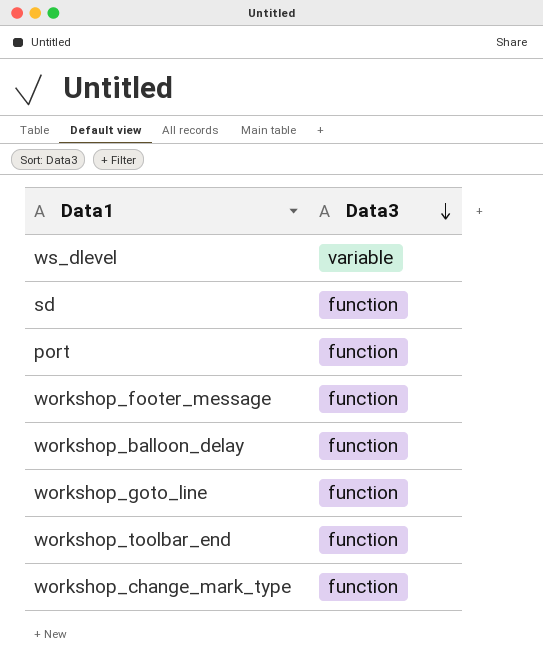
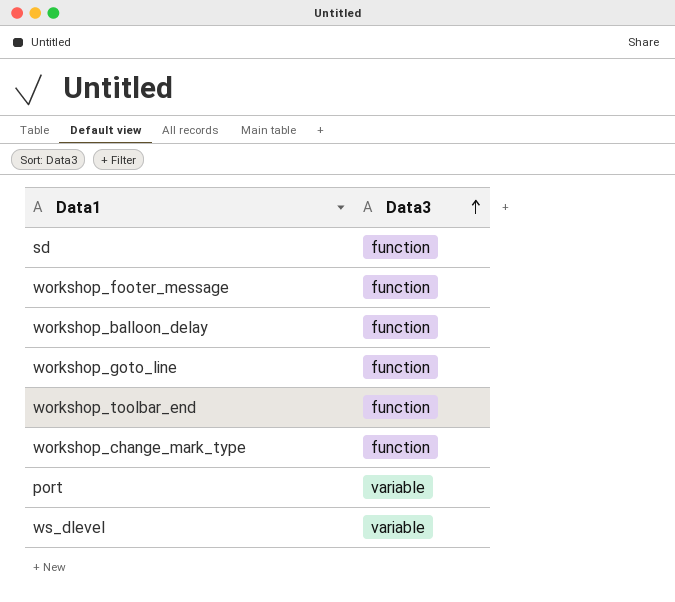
row order: Data3 descending -> Data3 ascending
port | Data3: function -> variable

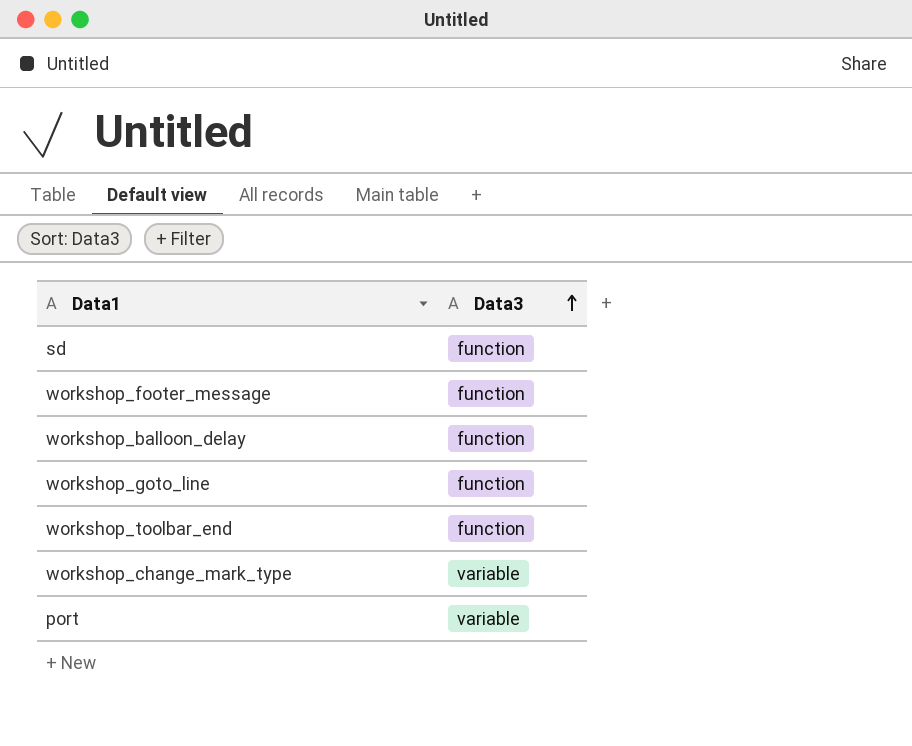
row ws_dlevel: variable -> none
workshop_change_mark_type | Data3: function -> variable

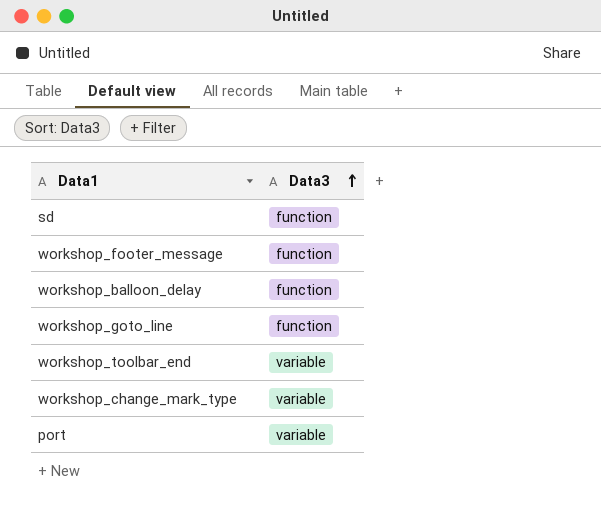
workshop_toolbar_end | Data3: function -> variable

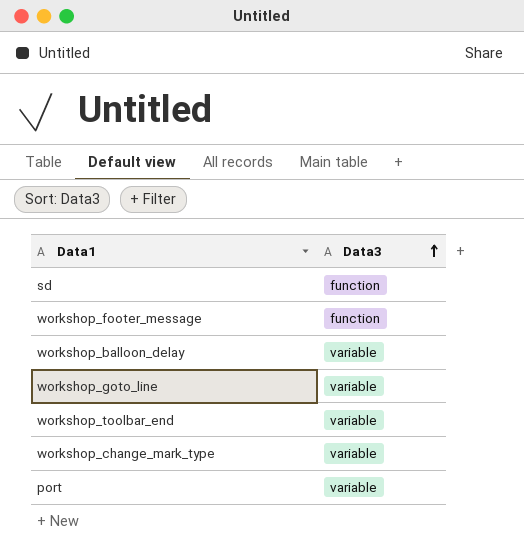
workshop_balloon_delay | Data3: function -> variable
workshop_goto_line | Data3: function -> variable

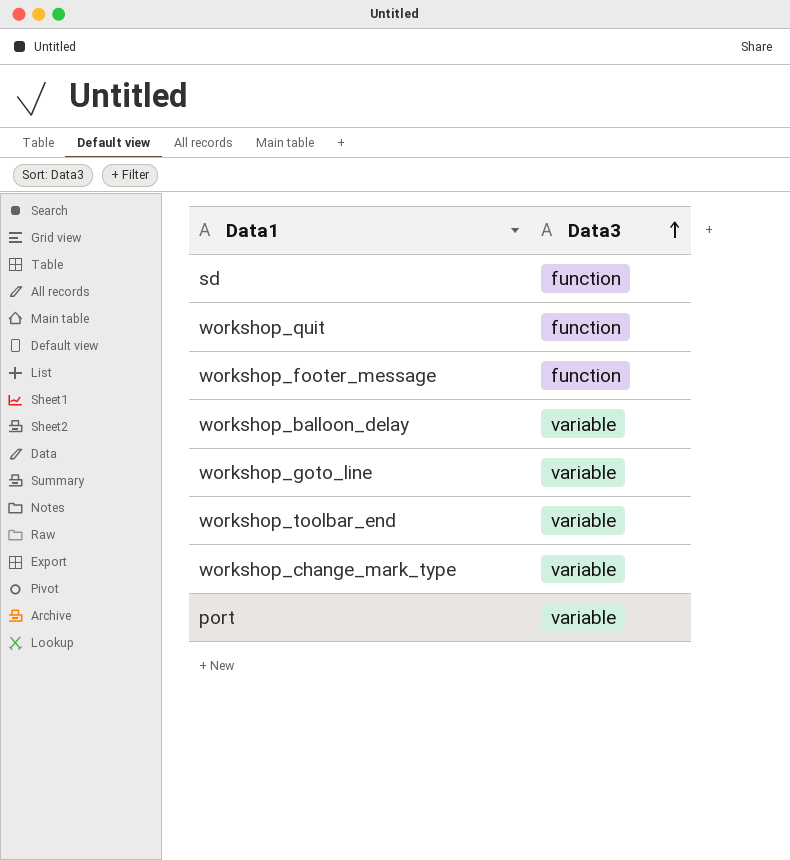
row workshop_quit: none -> function

